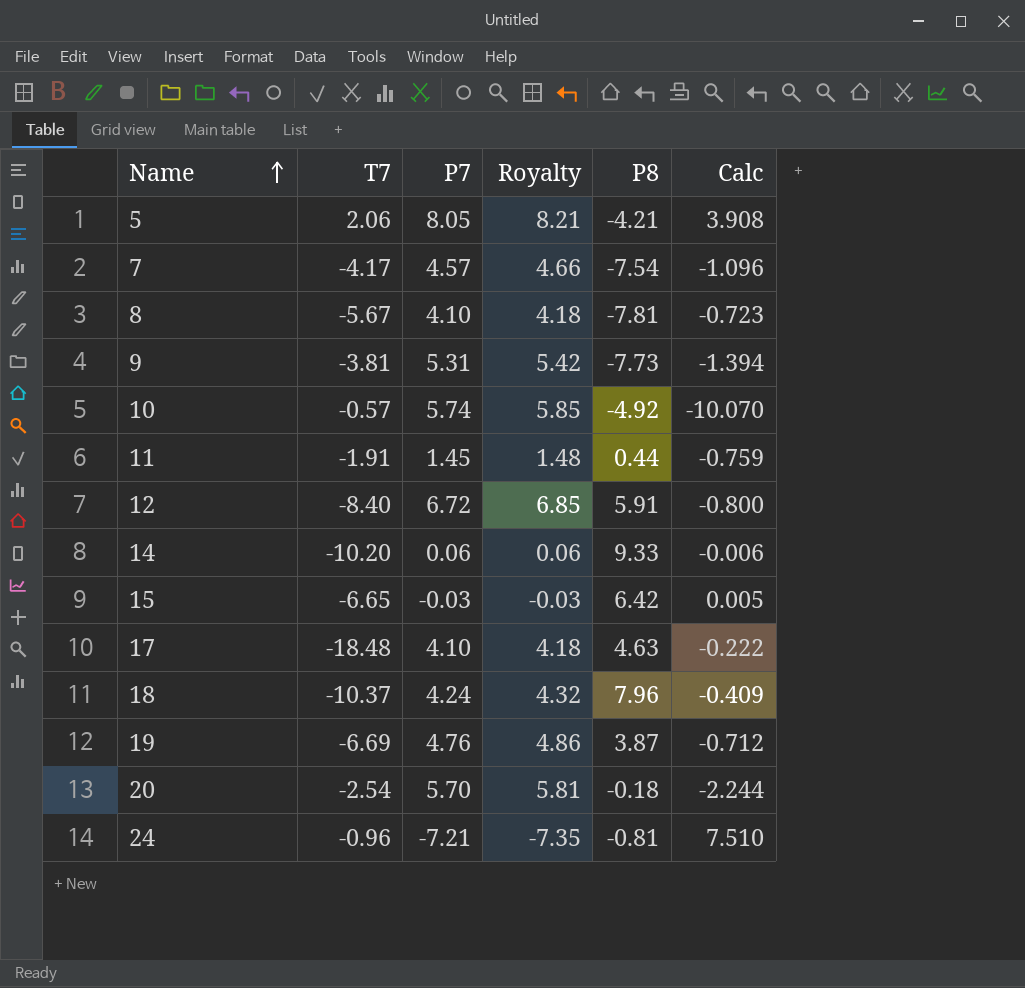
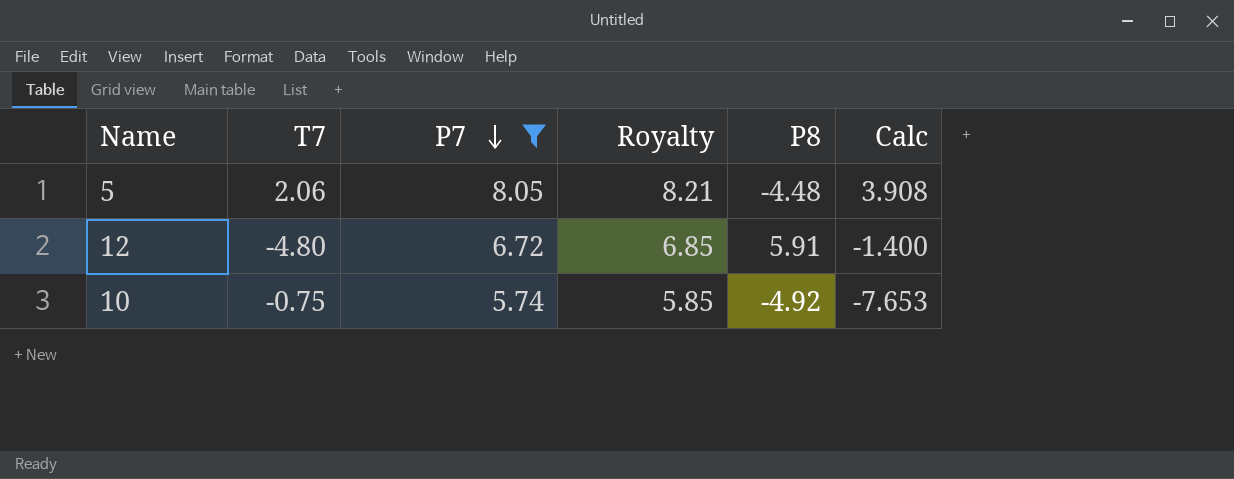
filter: none -> P7 >= 5.74
row order: Name ascending -> P7 descending
5 | P8: -4.21 -> -4.48
12 | T7: -8.40 -> -4.80
12 | Calc: -0.800 -> -1.400
10 | T7: -0.57 -> -0.75
10 | Calc: -10.070 -> -7.653

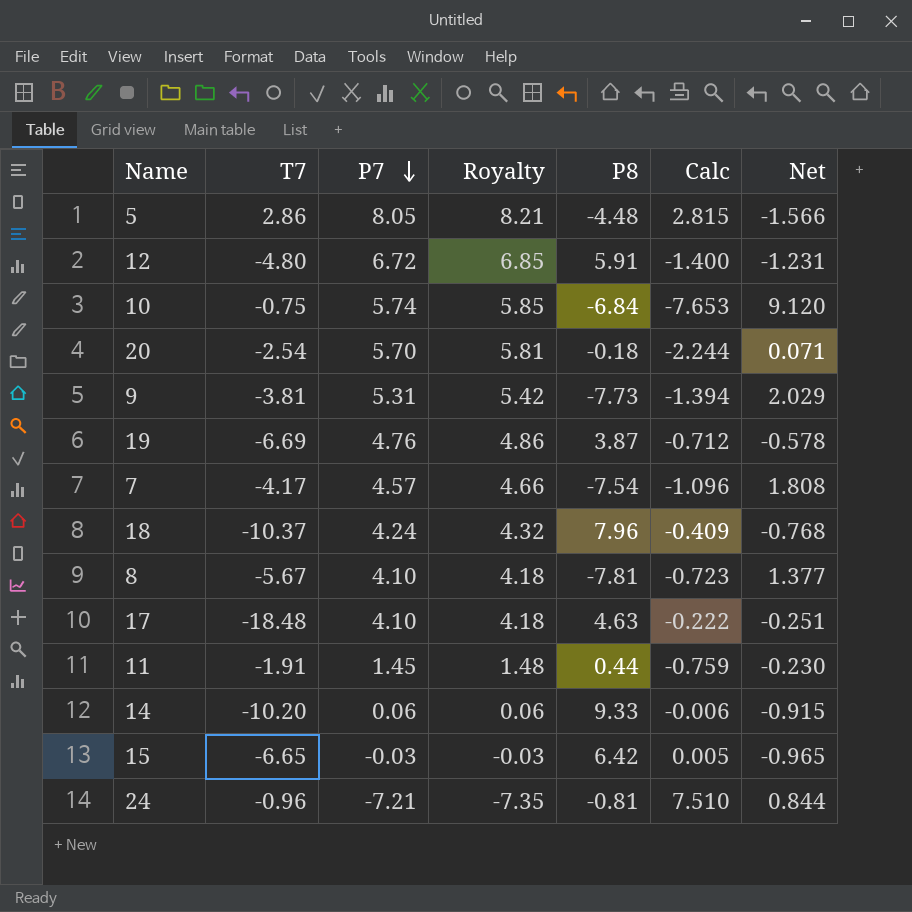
filter: P7 >= 5.74 -> none
column Net | formula: none -> [P8] / [T7]
5 | T7: 2.06 -> 2.86
5 | Calc: 3.908 -> 2.815
10 | P8: -4.92 -> -6.84

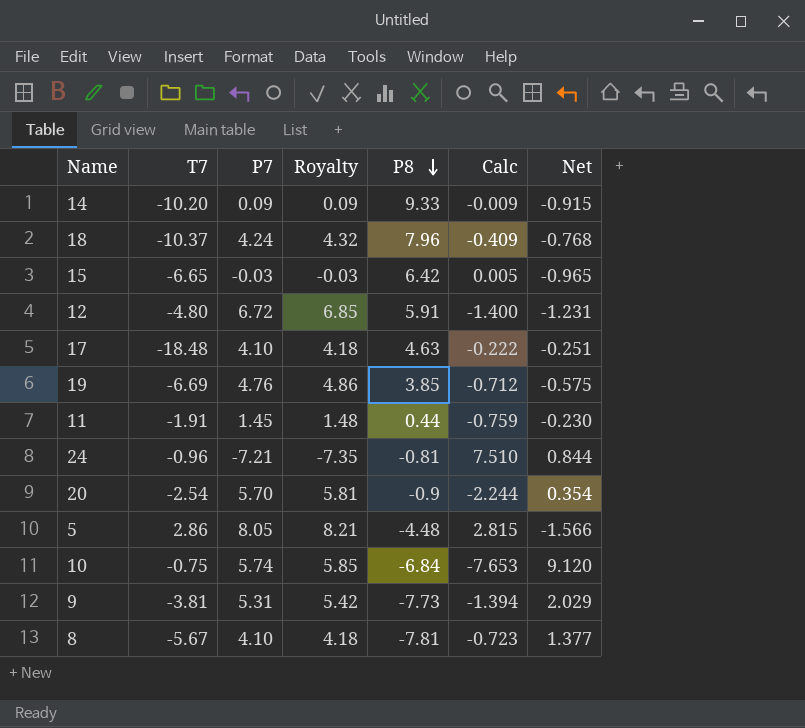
row order: P7 descending -> P8 descending
row 7: -4.17 | 4.57 | 4.66 | -7.54 | -1.096 | 1.808 -> none
14 | P7: 0.06 -> 0.09
14 | Royalty: 0.06 -> 0.09
14 | Calc: -0.006 -> -0.009
19 | P8: 3.87 -> 3.85
19 | Net: -0.578 -> -0.575
20 | P8: -0.18 -> -0.9
20 | Net: 0.071 -> 0.354

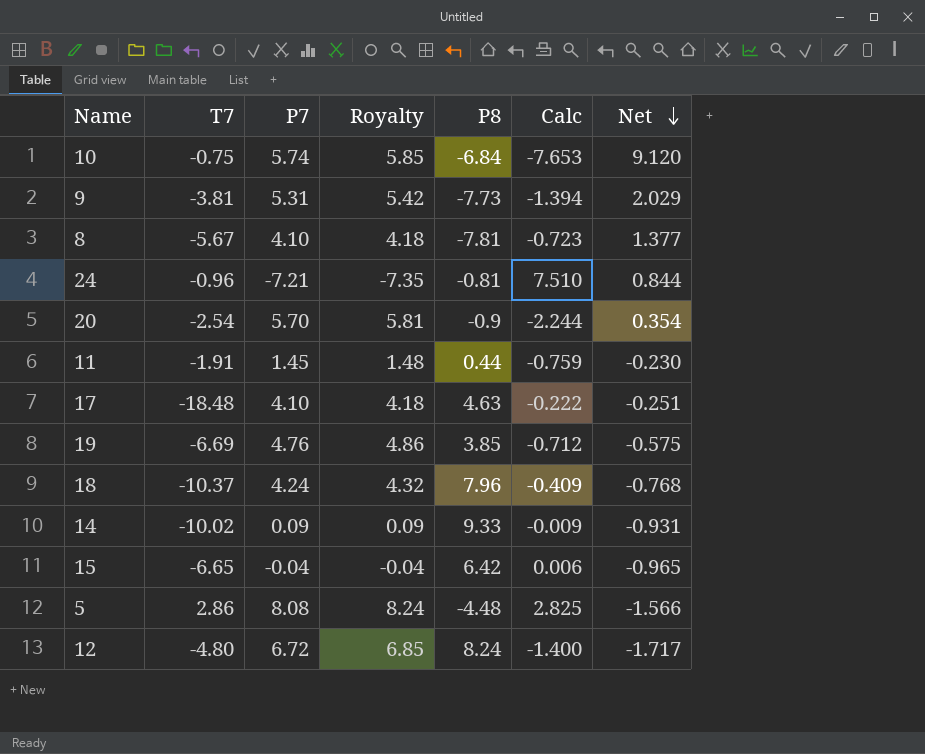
row order: P8 descending -> Net descending
14 | T7: -10.20 -> -10.02
14 | Net: -0.915 -> -0.931
15 | P7: -0.03 -> -0.04
15 | Royalty: -0.03 -> -0.04
15 | Calc: 0.005 -> 0.006
5 | P7: 8.05 -> 8.08
5 | Royalty: 8.21 -> 8.24
5 | Calc: 2.815 -> 2.825
12 | P8: 5.91 -> 8.24
12 | Net: -1.231 -> -1.717

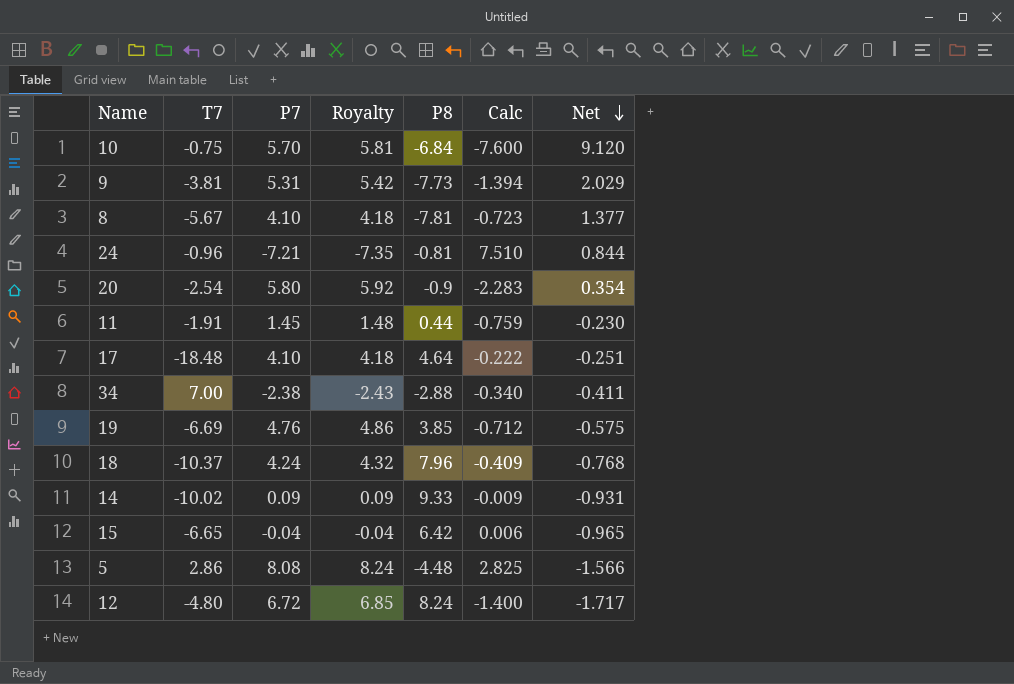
10 | P7: 5.74 -> 5.70
10 | Royalty: 5.85 -> 5.81
10 | Calc: -7.653 -> -7.600
20 | P7: 5.70 -> 5.80
20 | Royalty: 5.81 -> 5.92
20 | Calc: -2.244 -> -2.283
17 | P8: 4.63 -> 4.64
row 34: none -> 7.00 | -2.38 | -2.43 | -2.88 | -0.340 | -0.411

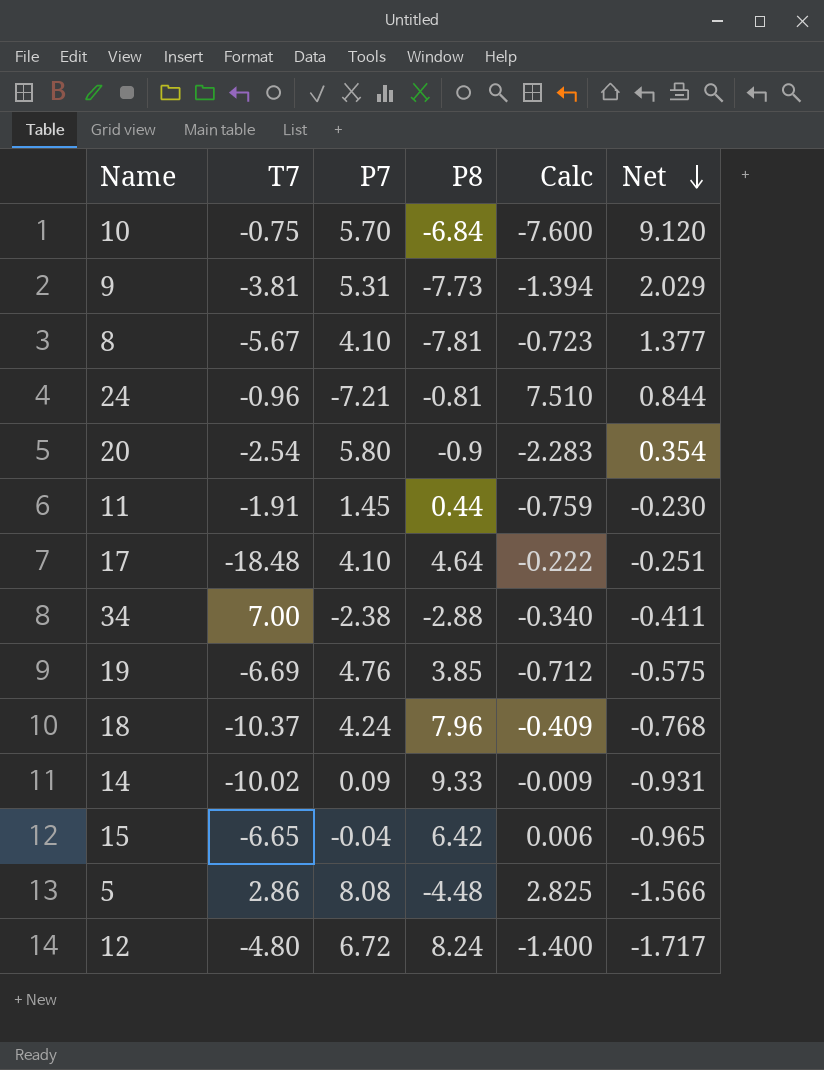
column Royalty | formula: [P7] * 1.02 -> none

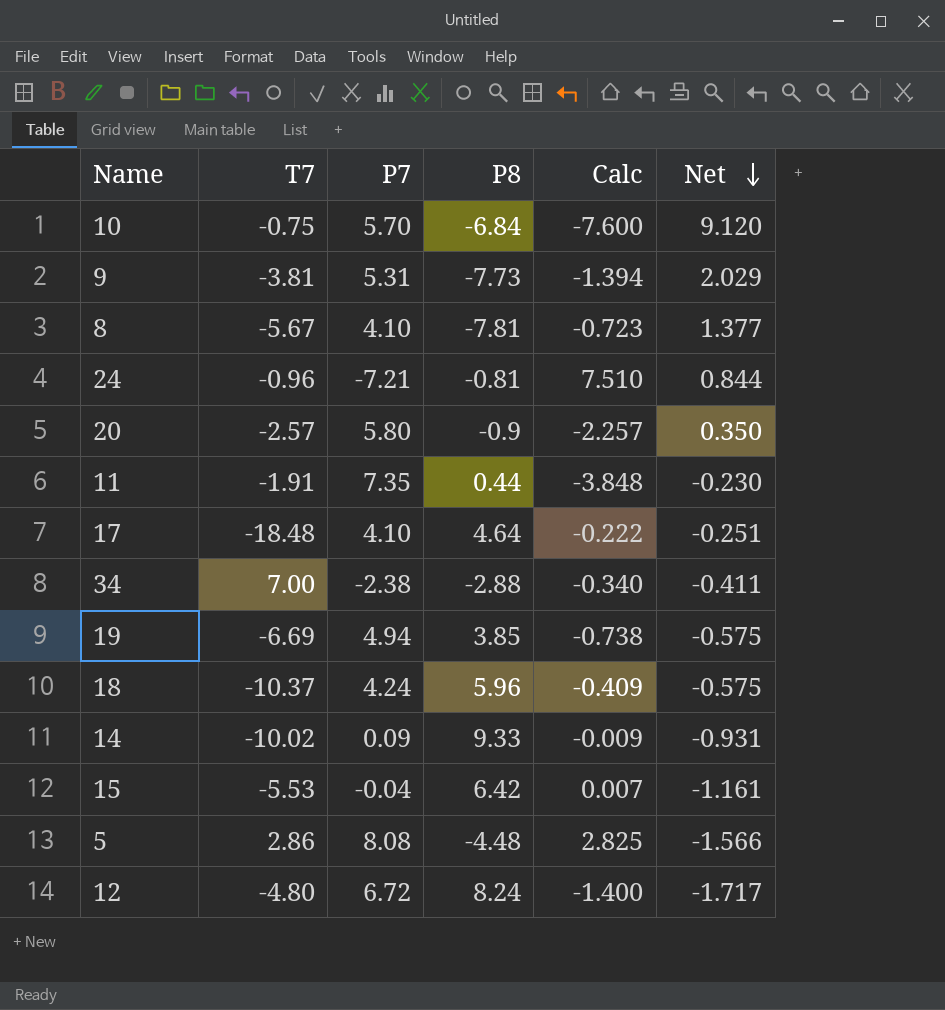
20 | T7: -2.54 -> -2.57
20 | Calc: -2.283 -> -2.257
20 | Net: 0.354 -> 0.350
11 | P7: 1.45 -> 7.35
11 | Calc: -0.759 -> -3.848
19 | P7: 4.76 -> 4.94
19 | Calc: -0.712 -> -0.738
18 | P8: 7.96 -> 5.96
18 | Net: -0.768 -> -0.575
15 | T7: -6.65 -> -5.53
15 | Calc: 0.006 -> 0.007
15 | Net: -0.965 -> -1.161

